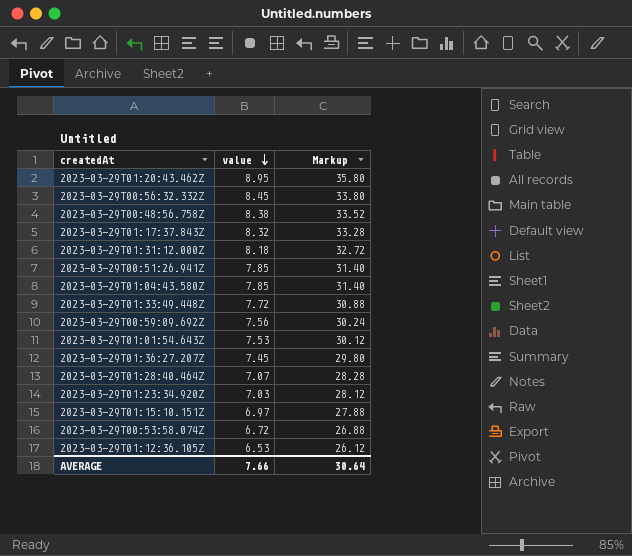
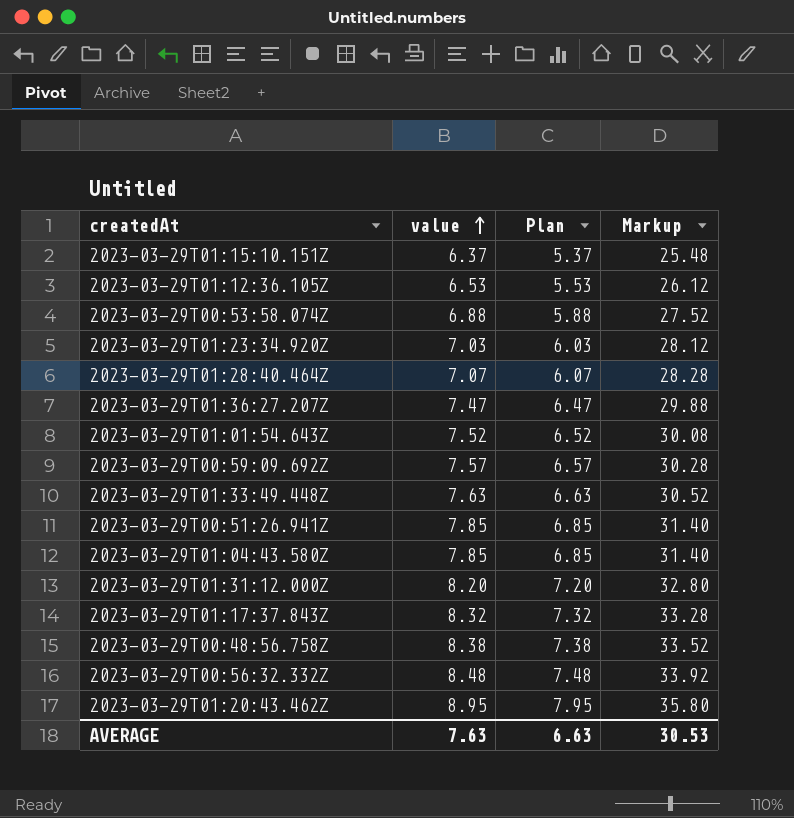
row order: value descending -> value ascending
column Plan | formula: none -> [value] - 1
2023-03-29T01:15:10.151Z | value: 6.97 -> 6.37
2023-03-29T01:15:10.151Z | Markup: 27.88 -> 25.48
2023-03-29T00:53:58.074Z | value: 6.72 -> 6.88
2023-03-29T00:53:58.074Z | Markup: 26.88 -> 27.52
2023-03-29T01:36:27.207Z | value: 7.45 -> 7.47
2023-03-29T01:36:27.207Z | Markup: 29.80 -> 29.88
2023-03-29T01:01:54.643Z | value: 7.53 -> 7.52
2023-03-29T01:01:54.643Z | Markup: 30.12 -> 30.08
2023-03-29T00:59:09.692Z | value: 7.56 -> 7.57
2023-03-29T00:59:09.692Z | Markup: 30.24 -> 30.28
2023-03-29T01:33:49.448Z | value: 7.72 -> 7.63
2023-03-29T01:33:49.448Z | Markup: 30.88 -> 30.52
2023-03-29T01:31:12.000Z | value: 8.18 -> 8.20
2023-03-29T01:31:12.000Z | Markup: 32.72 -> 32.80
2023-03-29T00:56:32.332Z | value: 8.45 -> 8.48
2023-03-29T00:56:32.332Z | Markup: 33.80 -> 33.92
AVERAGE | value: 7.66 -> 7.63
AVERAGE | Markup: 30.64 -> 30.53

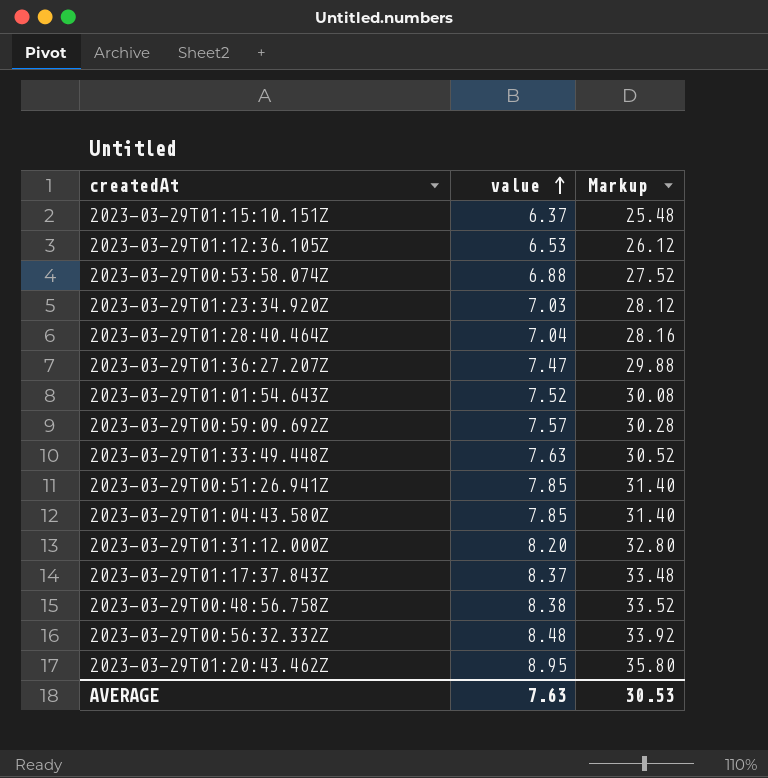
column Plan | formula: [value] - 1 -> none
2023-03-29T01:28:40.464Z | value: 7.07 -> 7.04
2023-03-29T01:28:40.464Z | Markup: 28.28 -> 28.16
2023-03-29T01:17:37.843Z | value: 8.32 -> 8.37
2023-03-29T01:17:37.843Z | Markup: 33.28 -> 33.48

